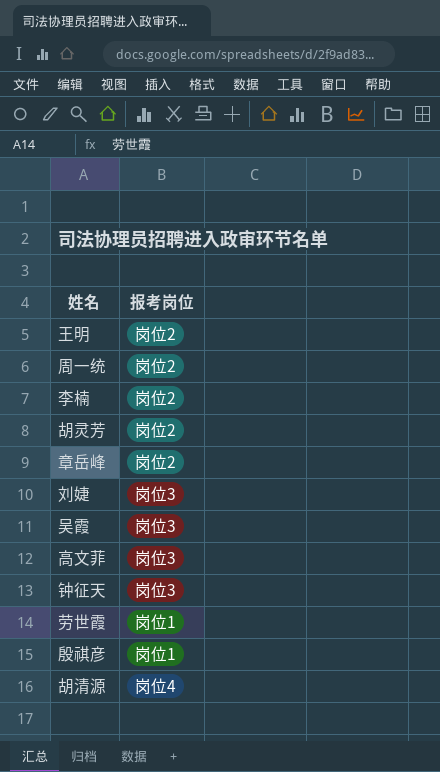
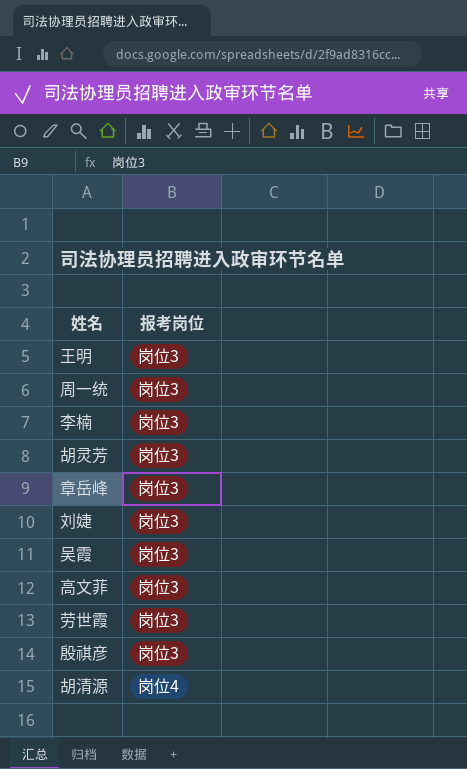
row 钟征天: 岗位3 -> none
王明 | 报考岗位: 岗位2 -> 岗位3
周一统 | 报考岗位: 岗位2 -> 岗位3
李楠 | 报考岗位: 岗位2 -> 岗位3
胡灵芳 | 报考岗位: 岗位2 -> 岗位3
章岳峰 | 报考岗位: 岗位2 -> 岗位3
劳世霞 | 报考岗位: 岗位1 -> 岗位3
殷祺彦 | 报考岗位: 岗位1 -> 岗位3

